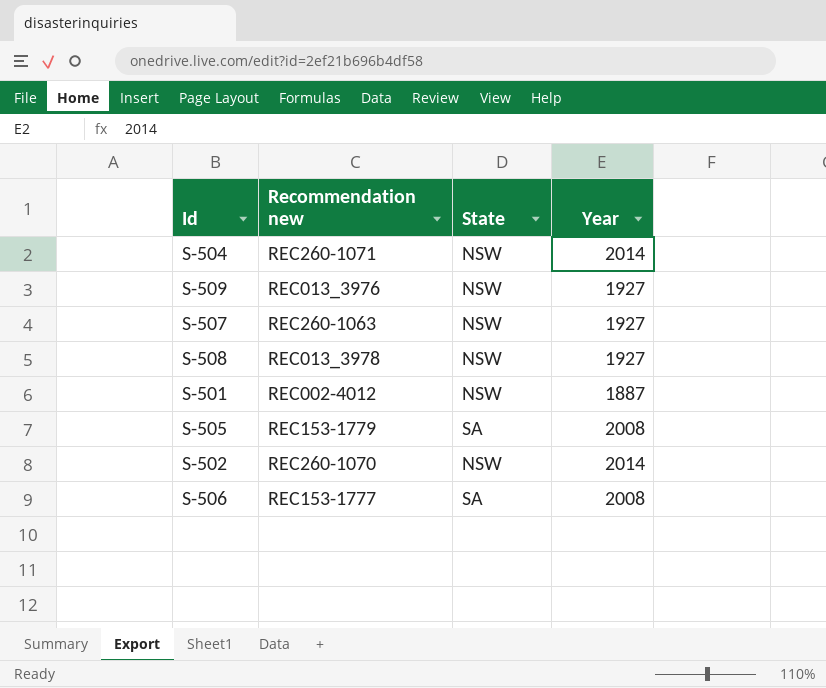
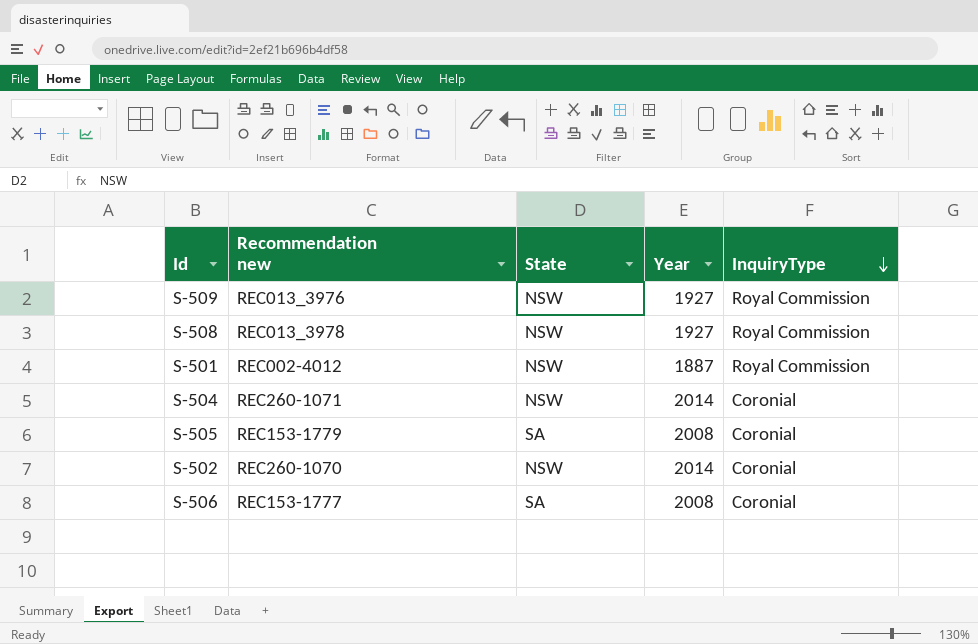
row order: none -> InquiryType descending
column InquiryType | position: none -> 5
row S-507: REC260-1063 | NSW | 1927 -> none

